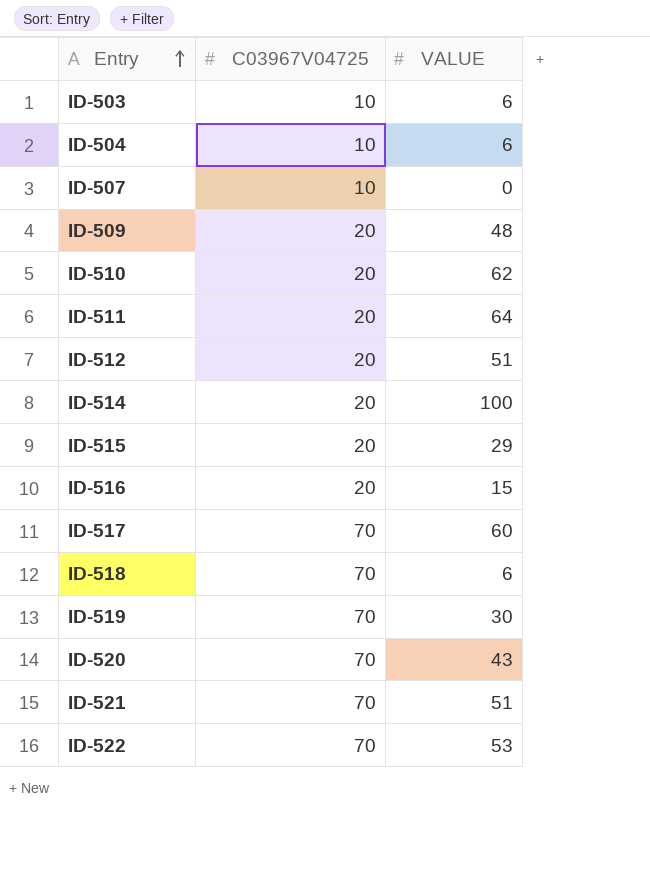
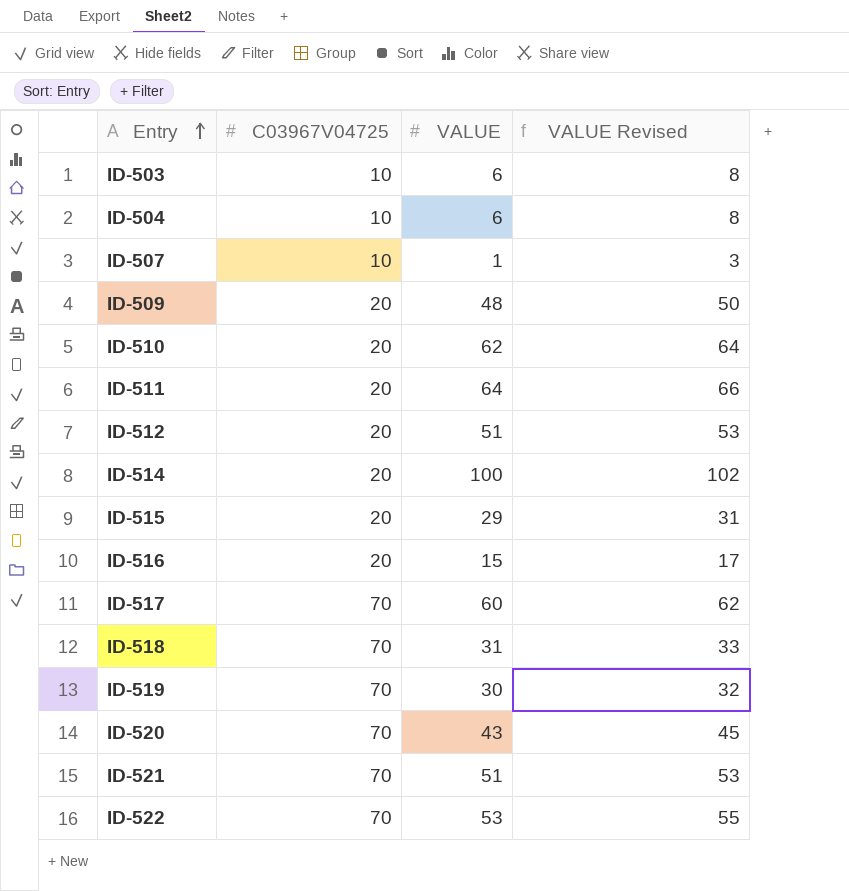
column VALUE Revised | formula: none -> [VALUE] + 2
ID-507 | VALUE: 0 -> 1
ID-518 | VALUE: 6 -> 31

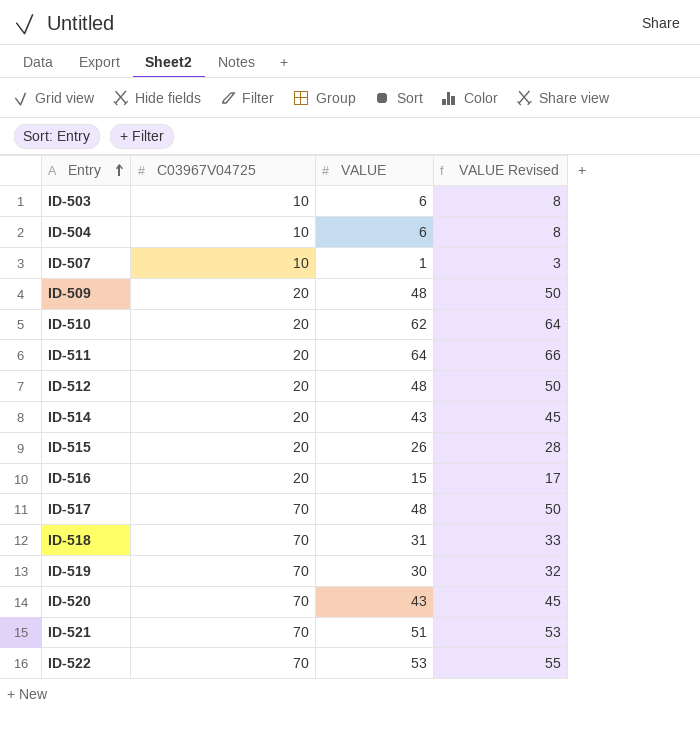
ID-512 | VALUE: 51 -> 48
ID-512 | VALUE Revised: 53 -> 50
ID-514 | VALUE: 100 -> 43
ID-514 | VALUE Revised: 102 -> 45
ID-515 | VALUE: 29 -> 26
ID-515 | VALUE Revised: 31 -> 28
ID-517 | VALUE: 60 -> 48
ID-517 | VALUE Revised: 62 -> 50

